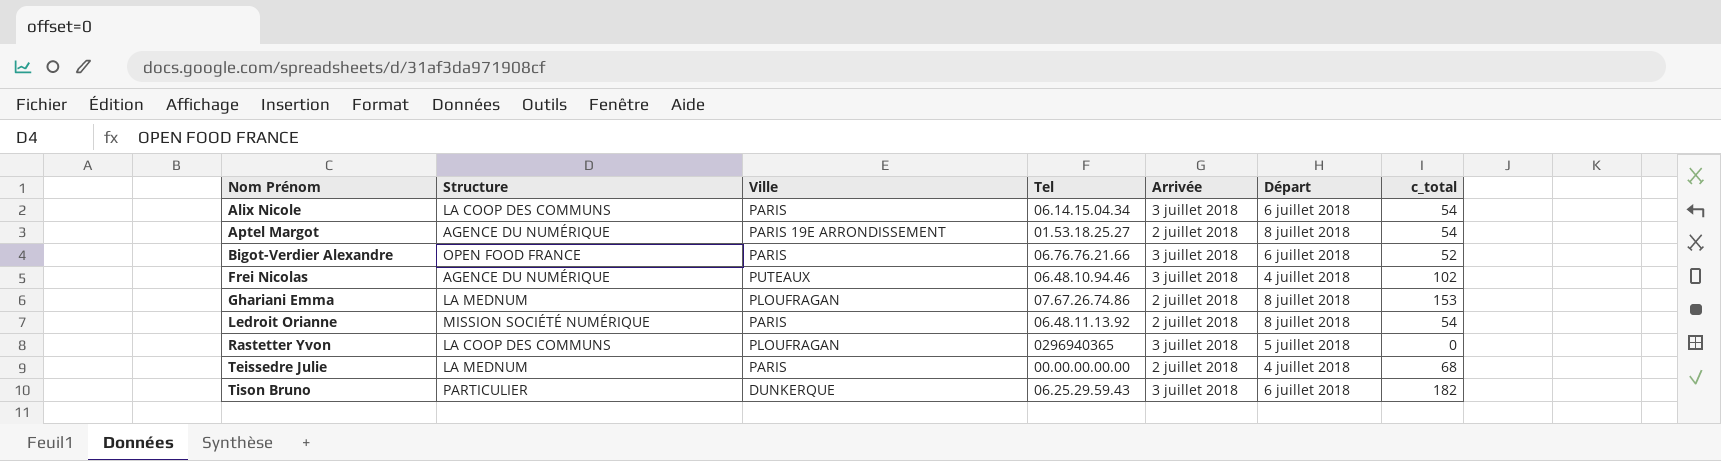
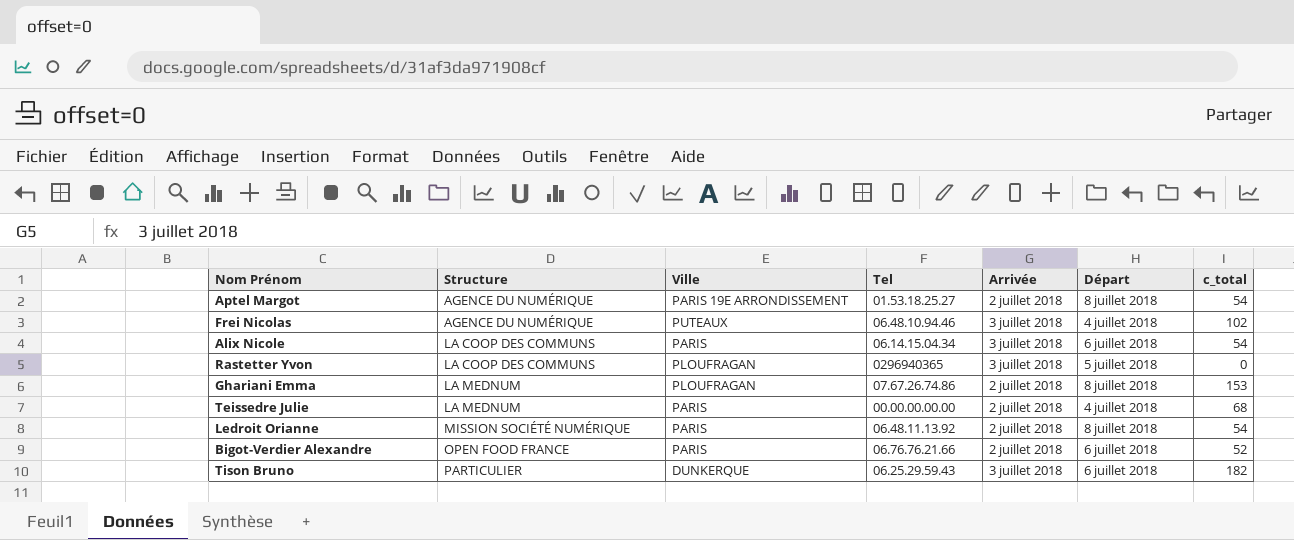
row order: Nom Prénom ascending -> Structure ascending
Bigot-Verdier Alexandre | Arrivée: 3 juillet 2018 -> 2 juillet 2018

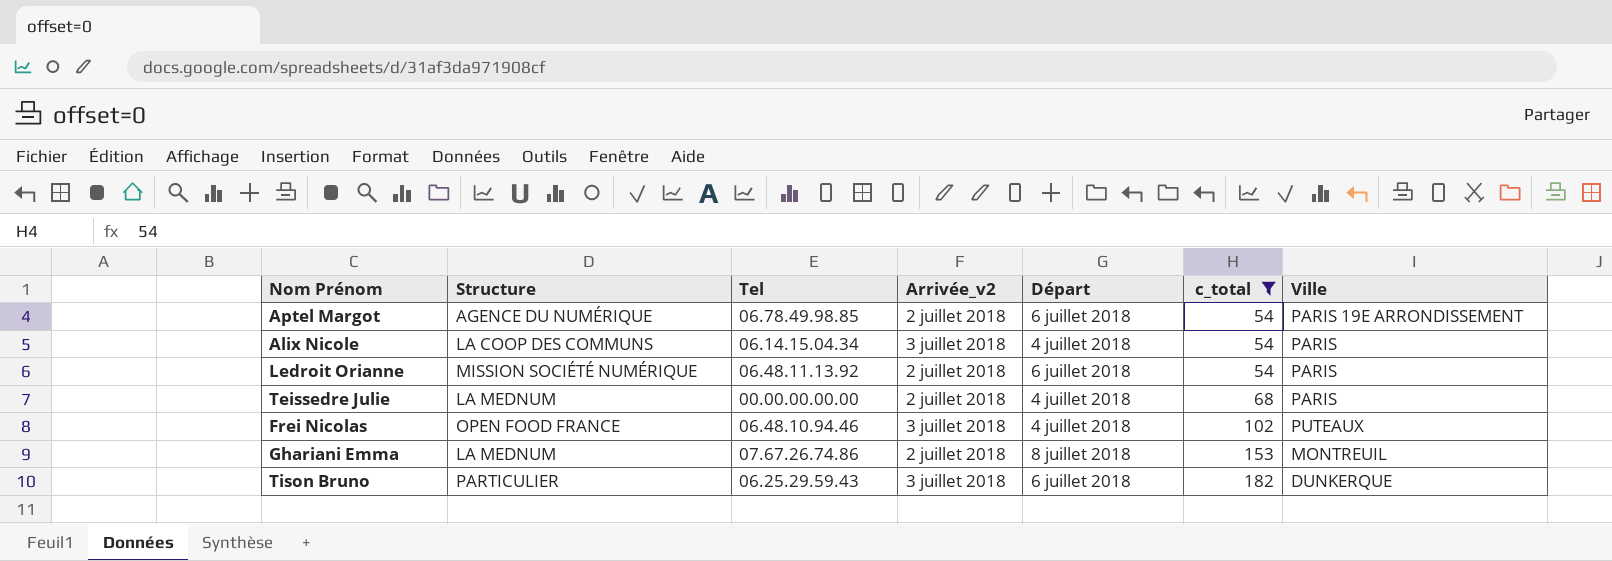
filter: none -> c_total >= 54
row order: Structure ascending -> c_total ascending
column name: Arrivée -> Arrivée_v2
column Ville | position: 3 -> 7
Aptel Margot | Tel: 01.53.18.25.27 -> 06.78.49.98.85
Aptel Margot | Départ: 8 juillet 2018 -> 6 juillet 2018
Alix Nicole | Départ: 6 juillet 2018 -> 4 juillet 2018
Ledroit Orianne | Départ: 8 juillet 2018 -> 6 juillet 2018
Frei Nicolas | Structure: AGENCE DU NUMÉRIQUE -> OPEN FOOD FRANCE
Ghariani Emma | Ville: PLOUFRAGAN -> MONTREUIL

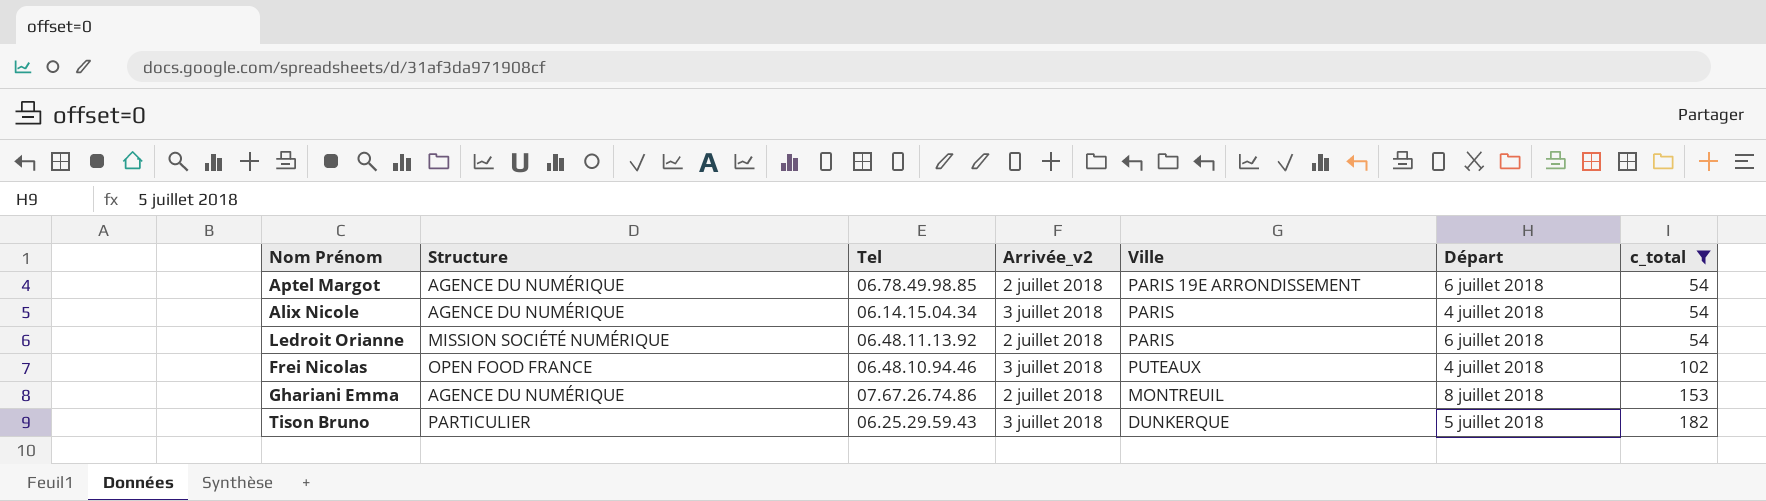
column Ville | position: 7 -> 5
row Teissedre Julie: LA MEDNUM | 00.00.00.00.00 | 2 juillet 2018 | 4 juillet 2018 | 68 | PARIS -> none
Alix Nicole | Structure: LA COOP DES COMMUNS -> AGENCE DU NUMÉRIQUE
Ghariani Emma | Structure: LA MEDNUM -> AGENCE DU NUMÉRIQUE
Tison Bruno | Départ: 6 juillet 2018 -> 5 juillet 2018

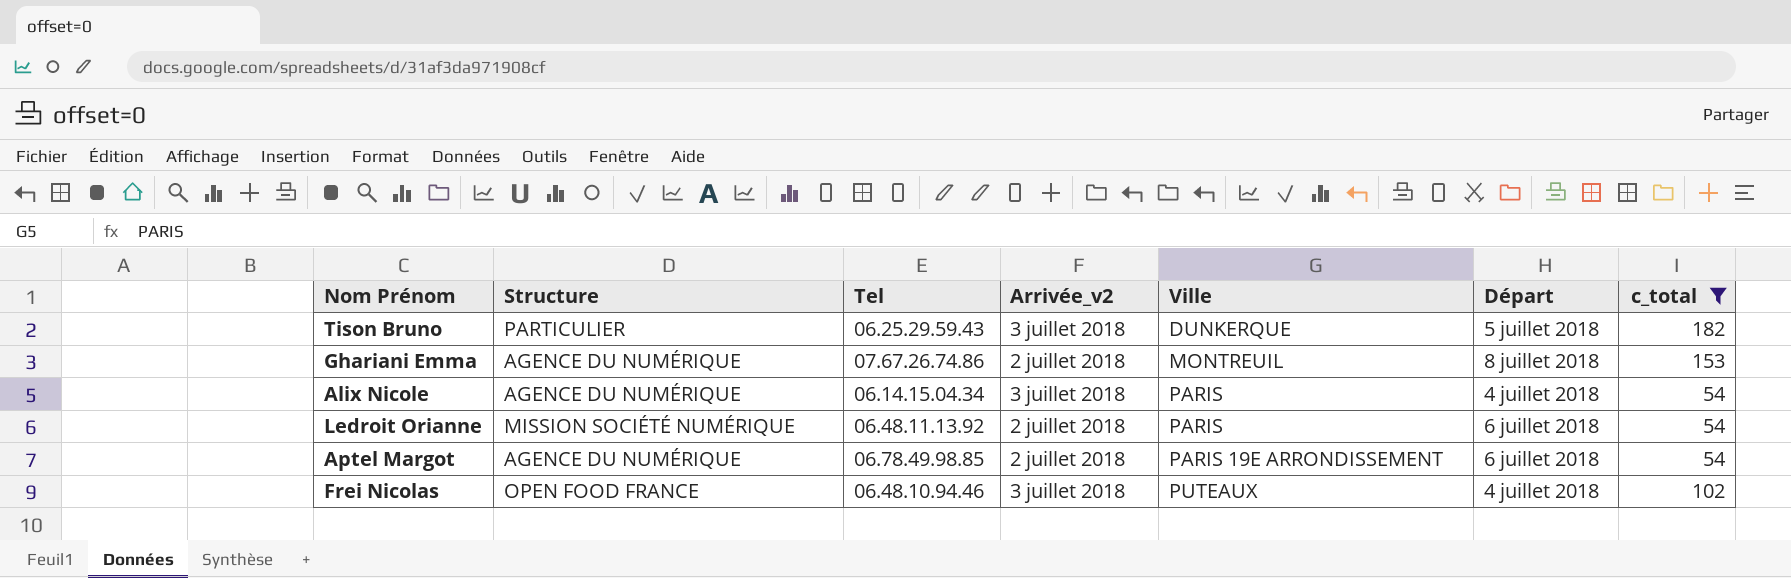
row order: c_total ascending -> Ville ascending

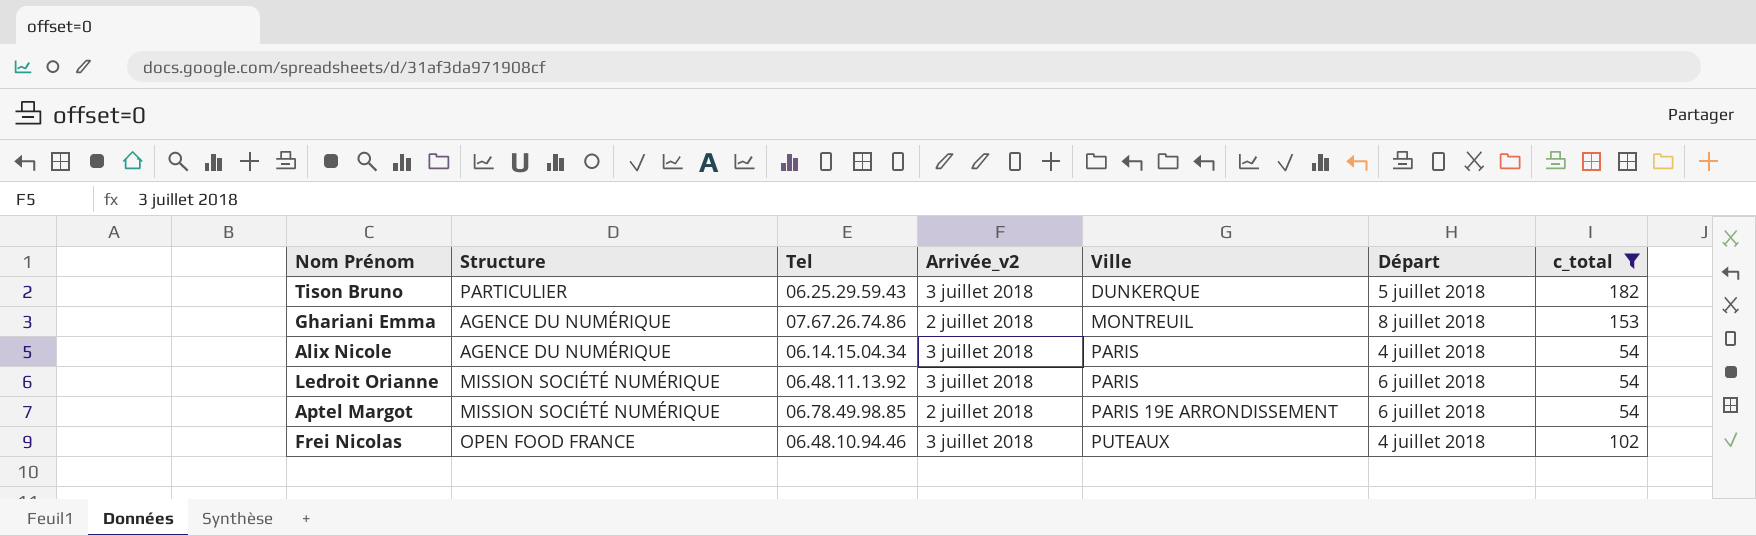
Ledroit Orianne | Arrivée_v2: 2 juillet 2018 -> 3 juillet 2018
Aptel Margot | Structure: AGENCE DU NUMÉRIQUE -> MISSION SOCIÉTÉ NUMÉRIQUE

